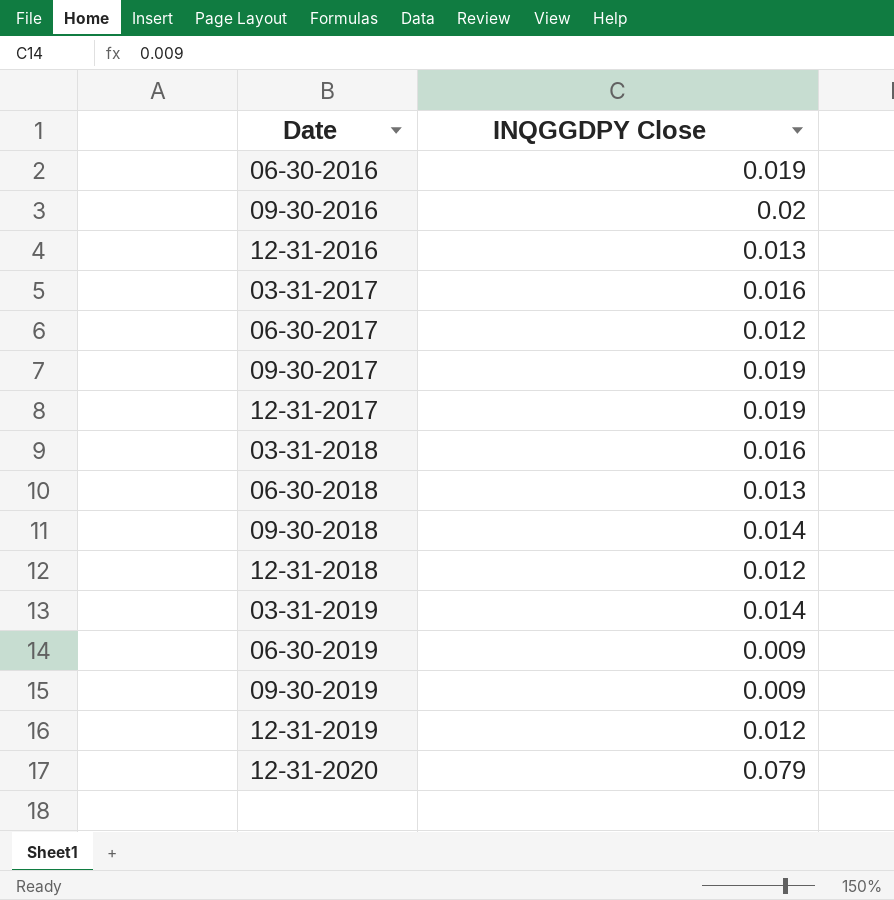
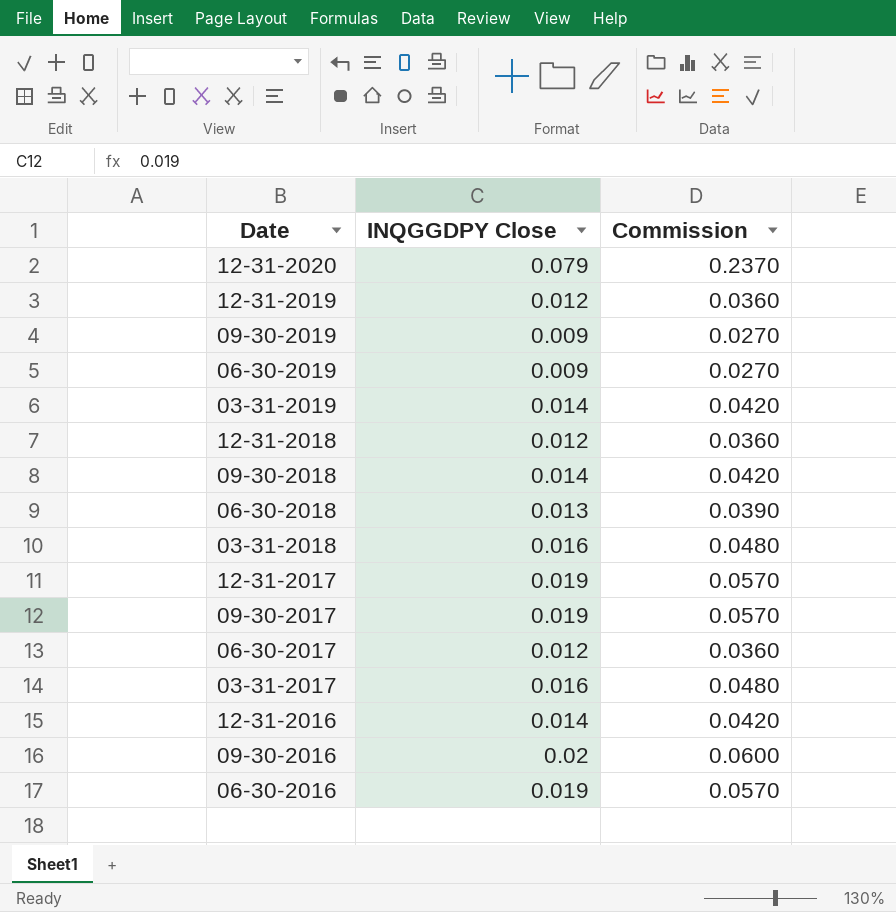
row order: Date ascending -> Date descending
column Commission | formula: none -> [INQGGDPY Close] * 3
12-31-2016 | INQGGDPY Close: 0.013 -> 0.014

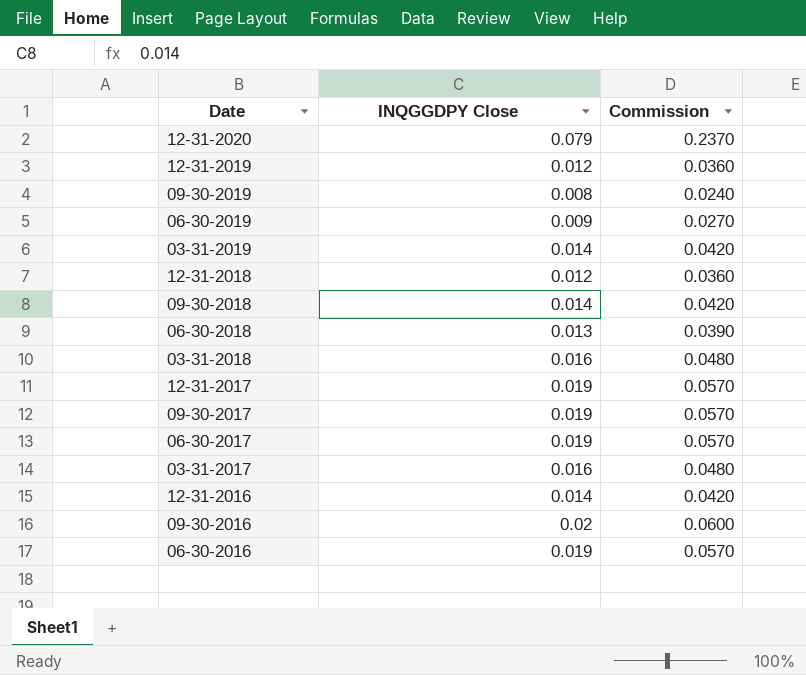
09-30-2019 | INQGGDPY Close: 0.009 -> 0.008
09-30-2019 | Commission: 0.0270 -> 0.0240
06-30-2017 | INQGGDPY Close: 0.012 -> 0.019
06-30-2017 | Commission: 0.0360 -> 0.0570

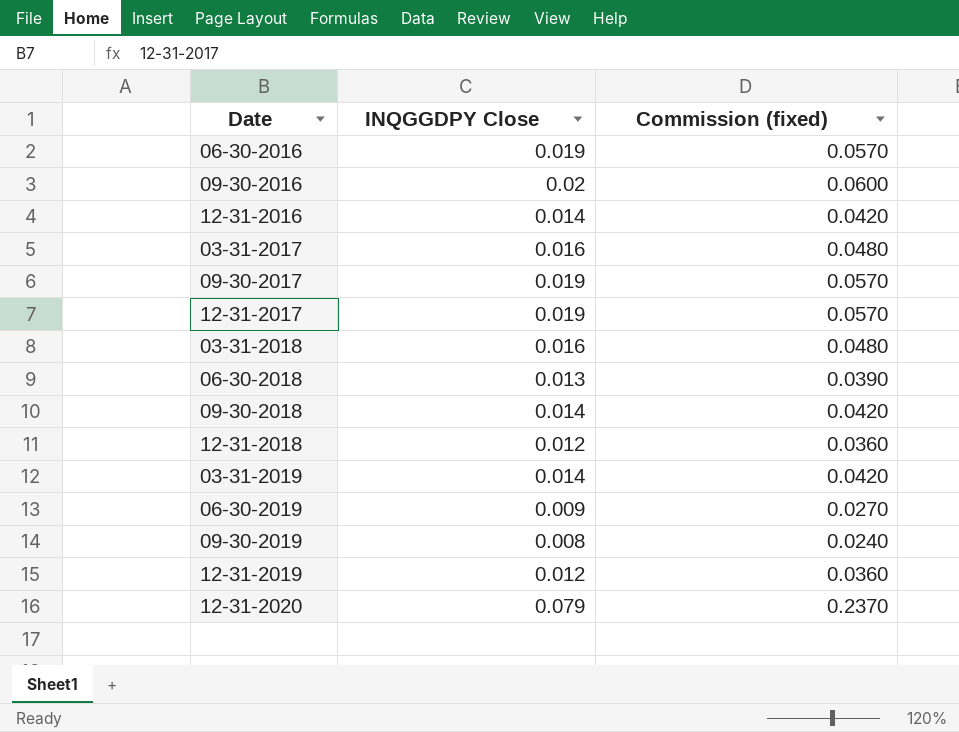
row order: Date descending -> Date ascending
column name: Commission -> Commission (fixed)
row 06-30-2017: 0.019 | 0.0570 -> none

